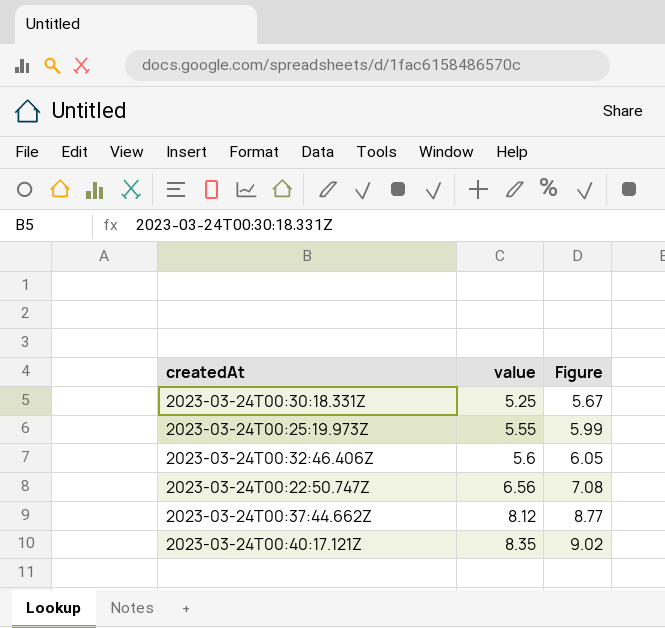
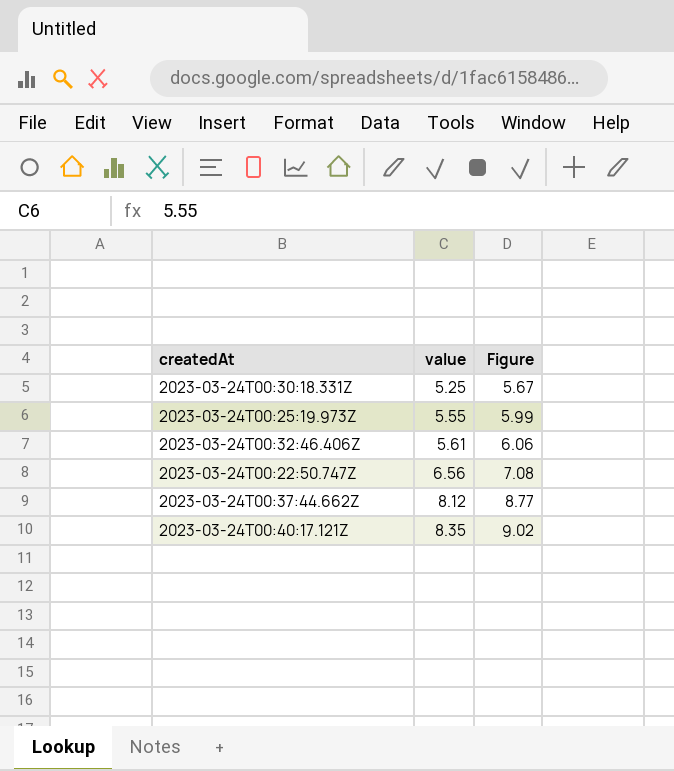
2023-03-24T00:32:46.406Z | value: 5.6 -> 5.61
2023-03-24T00:32:46.406Z | Figure: 6.05 -> 6.06

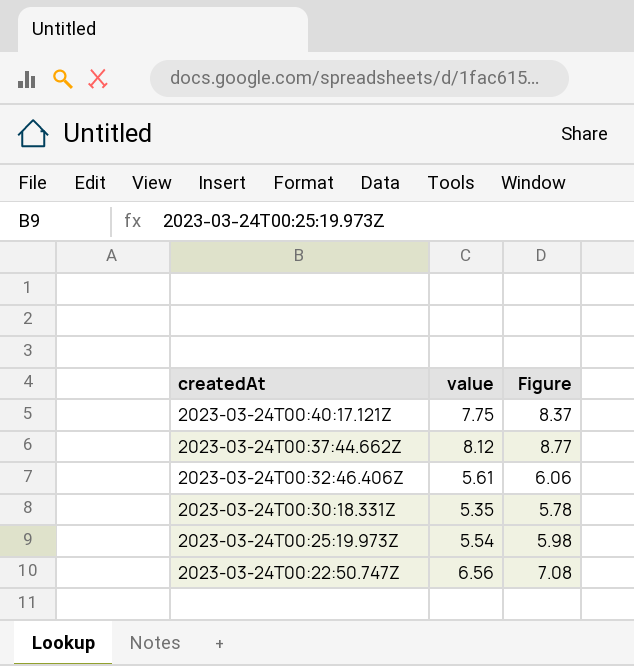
row order: value ascending -> createdAt descending
2023-03-24T00:40:17.121Z | value: 8.35 -> 7.75
2023-03-24T00:40:17.121Z | Figure: 9.02 -> 8.37
2023-03-24T00:30:18.331Z | value: 5.25 -> 5.35
2023-03-24T00:30:18.331Z | Figure: 5.67 -> 5.78
2023-03-24T00:25:19.973Z | value: 5.55 -> 5.54
2023-03-24T00:25:19.973Z | Figure: 5.99 -> 5.98

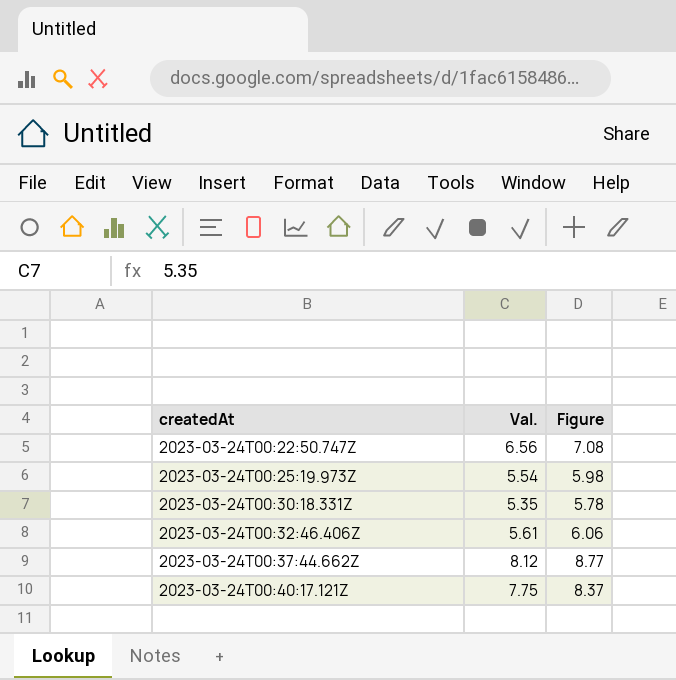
row order: createdAt descending -> createdAt ascending
column name: value -> Val.

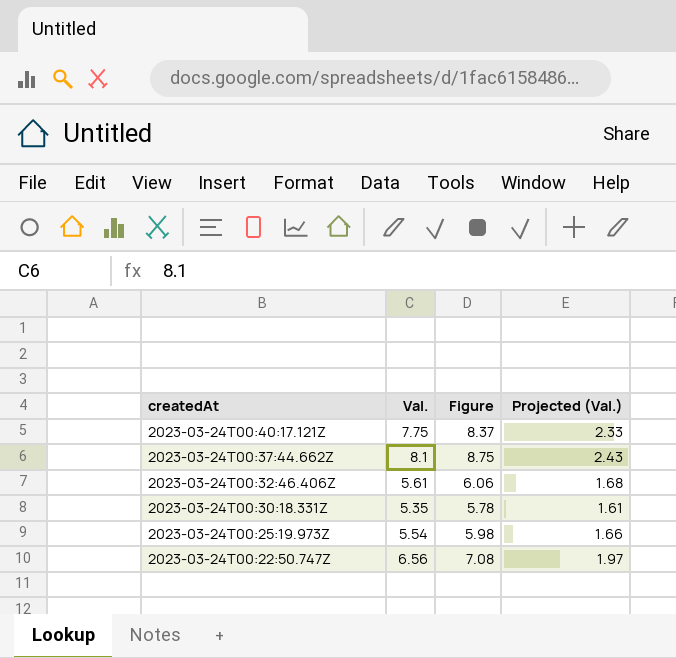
row order: createdAt ascending -> createdAt descending
column Projected (Val.) | formula: none -> [Val.] * 0.3
2023-03-24T00:37:44.662Z | Val.: 8.12 -> 8.1
2023-03-24T00:37:44.662Z | Figure: 8.77 -> 8.75

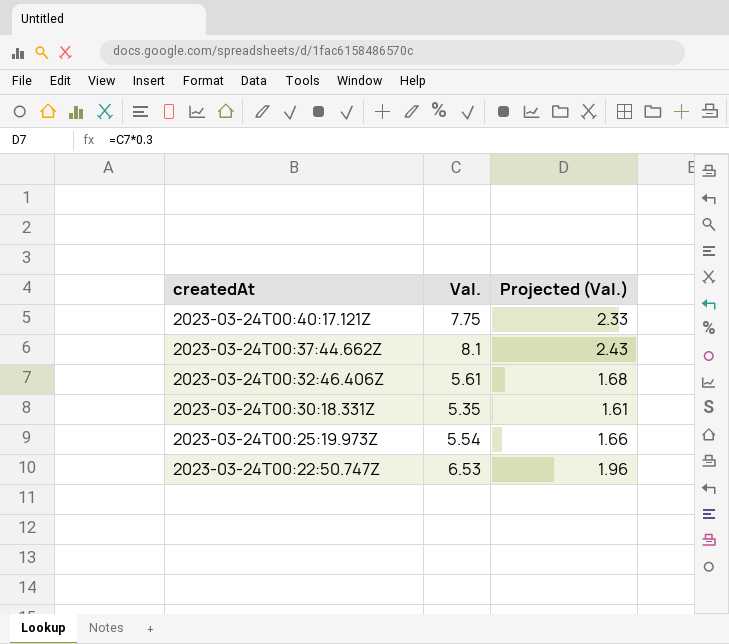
column Figure | formula: [Val.] * 1.08 -> none
2023-03-24T00:22:50.747Z | Val.: 6.56 -> 6.53
2023-03-24T00:22:50.747Z | Projected (Val.): 1.97 -> 1.96

